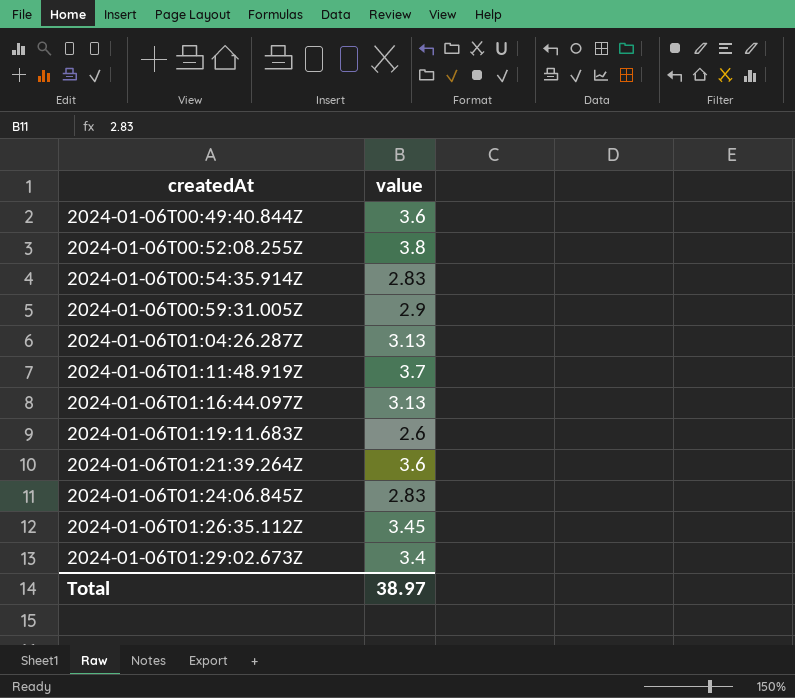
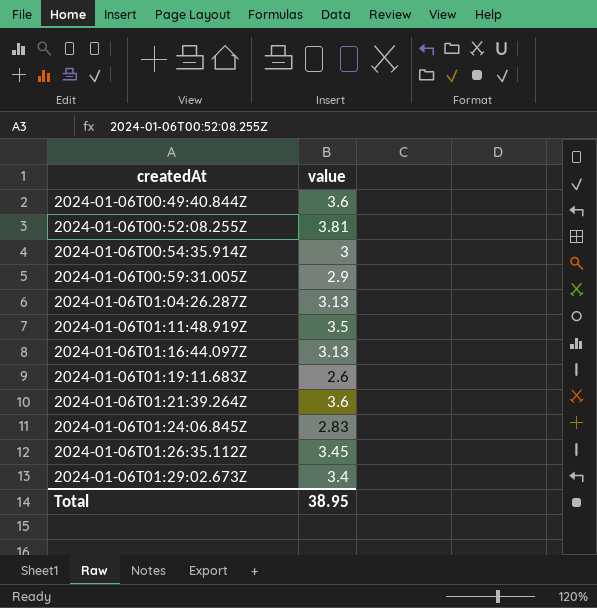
2024-01-06T00:52:08.255Z | value: 3.8 -> 3.81
2024-01-06T00:54:35.914Z | value: 2.83 -> 3
2024-01-06T01:11:48.919Z | value: 3.7 -> 3.5
Total | value: 38.97 -> 38.95

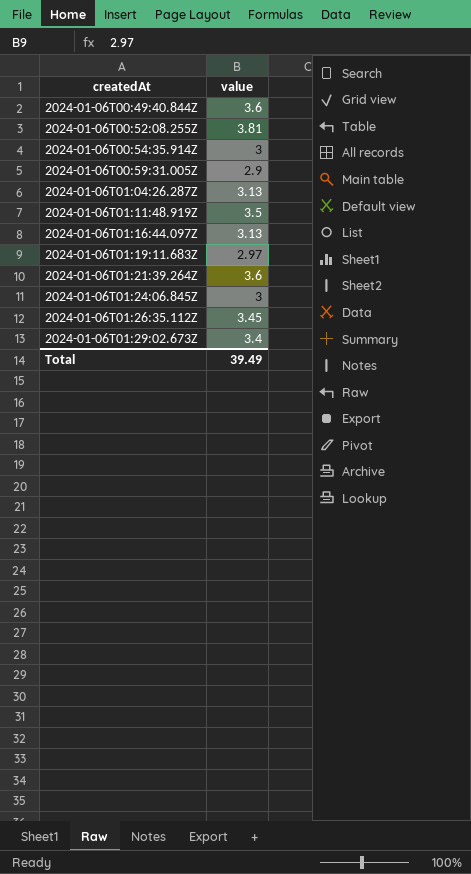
2024-01-06T01:19:11.683Z | value: 2.6 -> 2.97
2024-01-06T01:24:06.845Z | value: 2.83 -> 3
Total | value: 38.95 -> 39.49

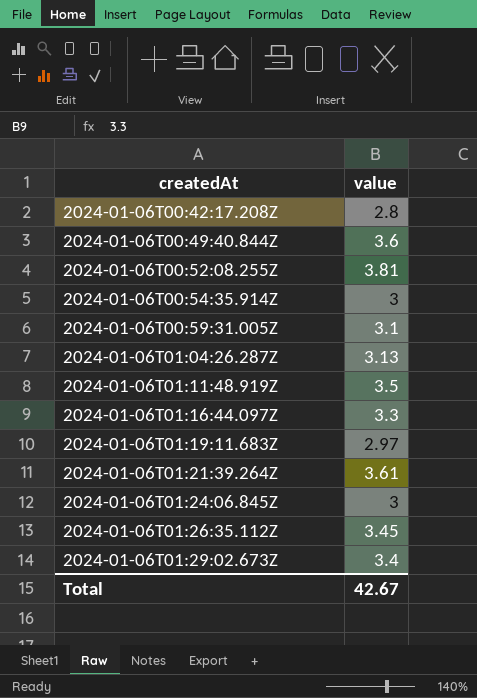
row 2024-01-06T00:42:17.208Z: none -> 2.8
2024-01-06T00:59:31.005Z | value: 2.9 -> 3.1
2024-01-06T01:16:44.097Z | value: 3.13 -> 3.3
2024-01-06T01:21:39.264Z | value: 3.6 -> 3.61
Total | value: 39.49 -> 42.67

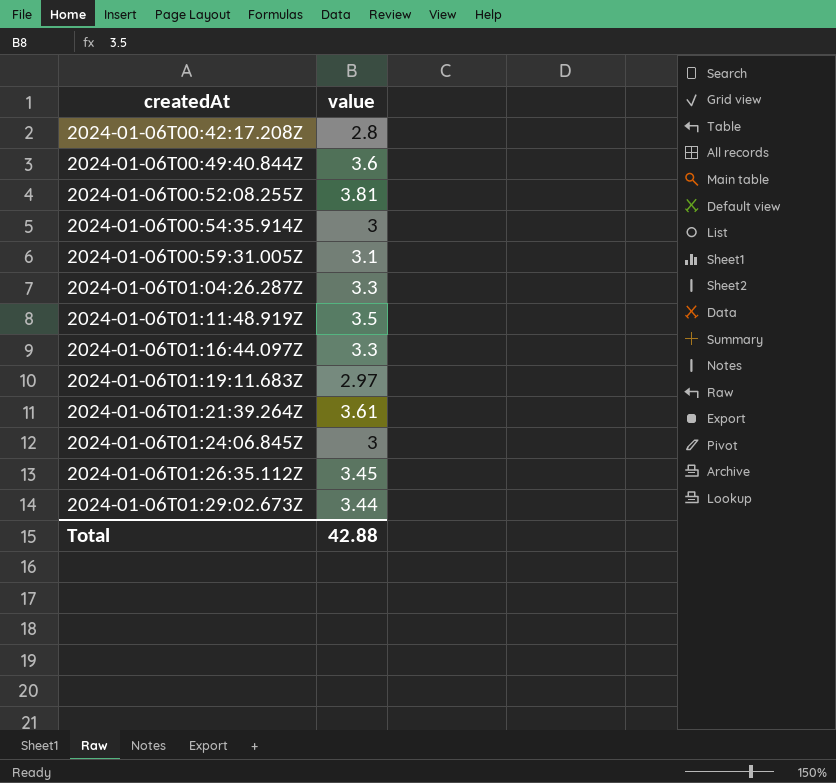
2024-01-06T01:04:26.287Z | value: 3.13 -> 3.3
2024-01-06T01:29:02.673Z | value: 3.4 -> 3.44
Total | value: 42.67 -> 42.88

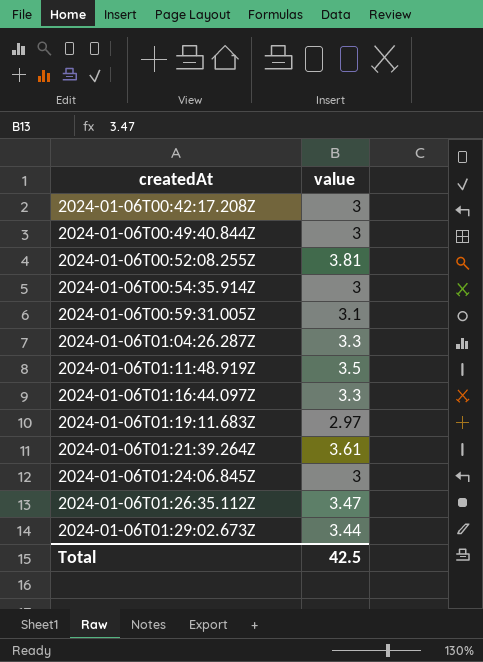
2024-01-06T00:42:17.208Z | value: 2.8 -> 3
2024-01-06T00:49:40.844Z | value: 3.6 -> 3
2024-01-06T01:26:35.112Z | value: 3.45 -> 3.47
Total | value: 42.88 -> 42.5

